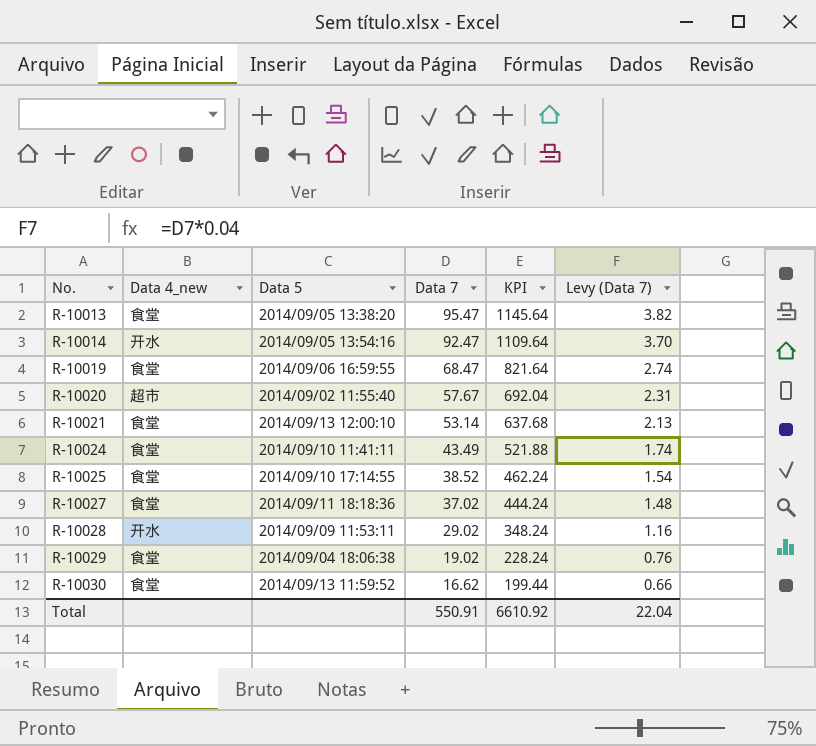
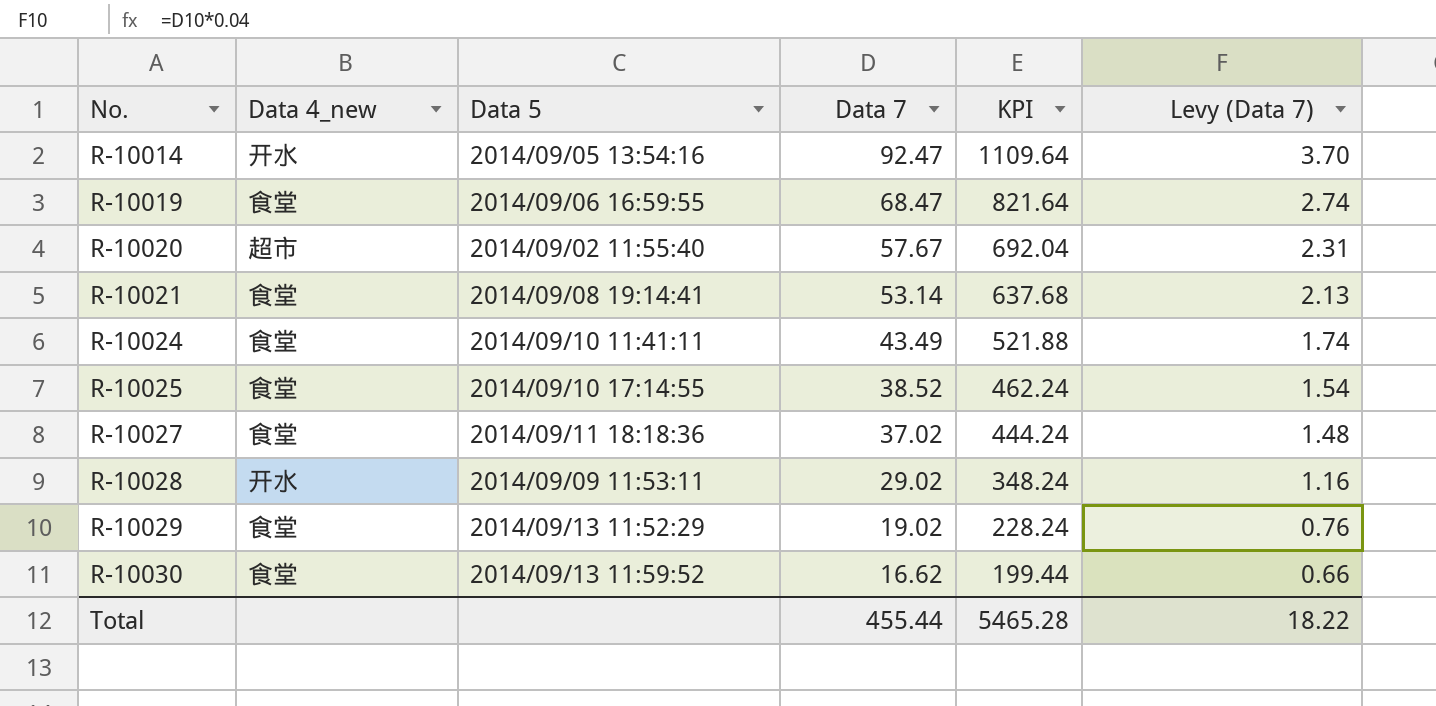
row R-10013: 食堂 | 2014/09/05 13:38:20 | 95.47 | 1145.64 | 3.82 -> none
R-10021 | Data 5: 2014/09/13 12:00:10 -> 2014/09/08 19:14:41
R-10029 | Data 5: 2014/09/04 18:06:38 -> 2014/09/13 11:52:29
Total | Data 7: 550.91 -> 455.44
Total | KPI: 6610.92 -> 5465.28
Total | Levy (Data 7): 22.04 -> 18.22

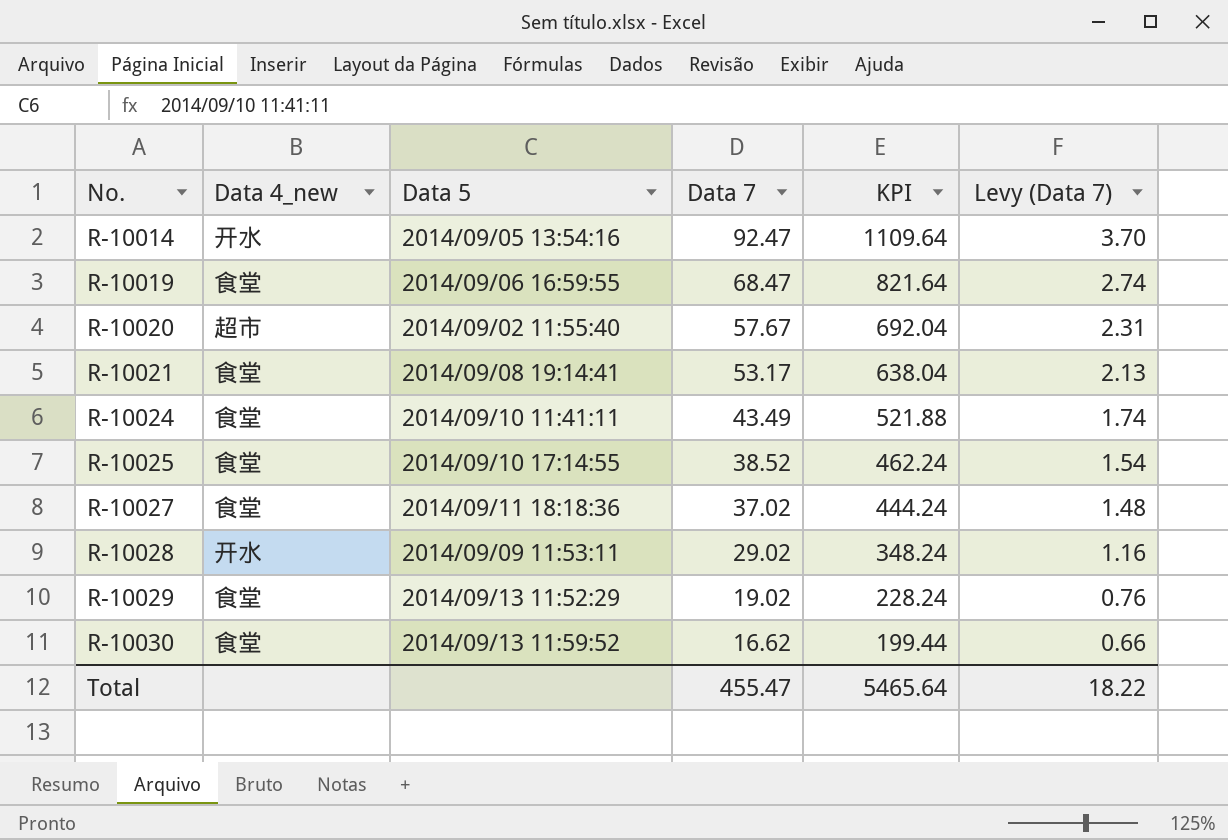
R-10021 | Data 7: 53.14 -> 53.17
R-10021 | KPI: 637.68 -> 638.04
Total | Data 7: 455.44 -> 455.47
Total | KPI: 5465.28 -> 5465.64

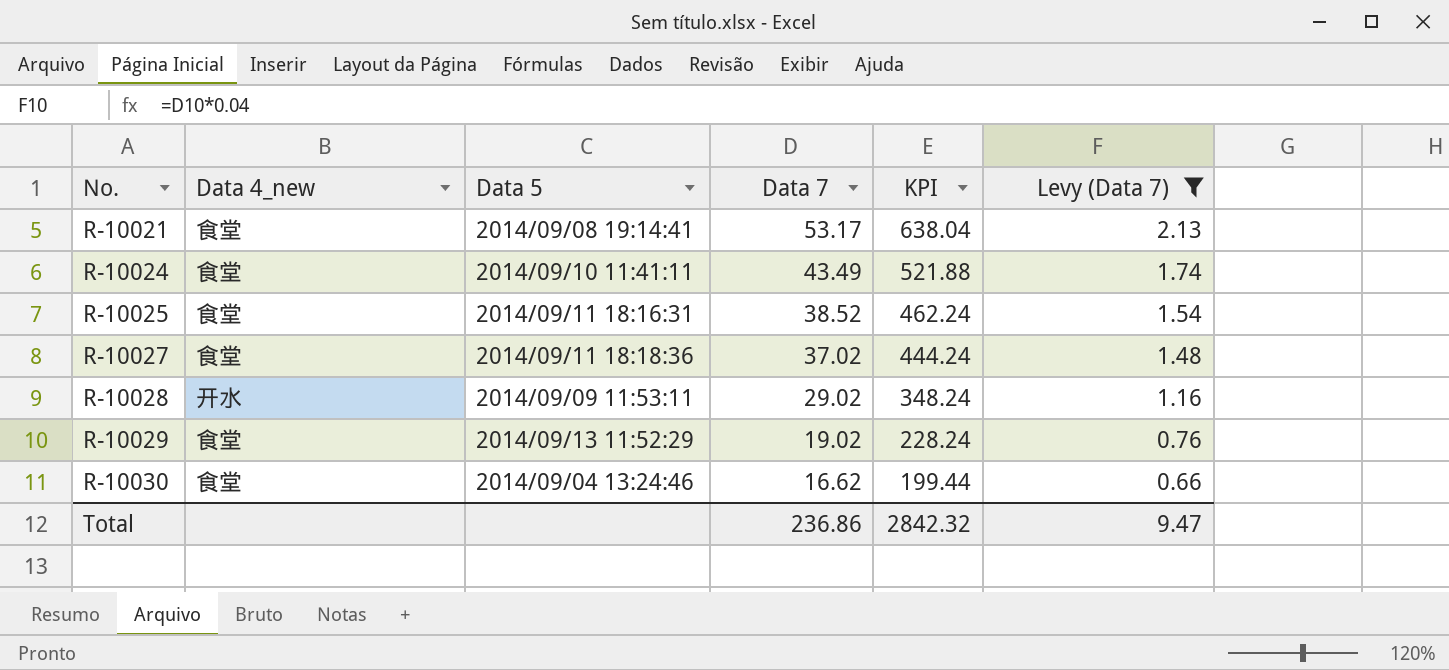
filter: none -> Levy (Data 7) <= 2.13
R-10025 | Data 5: 2014/09/10 17:14:55 -> 2014/09/11 18:16:31
R-10030 | Data 5: 2014/09/13 11:59:52 -> 2014/09/04 13:24:46
Total | Data 7: 455.47 -> 236.86
Total | KPI: 5465.64 -> 2842.32
Total | Levy (Data 7): 18.22 -> 9.47

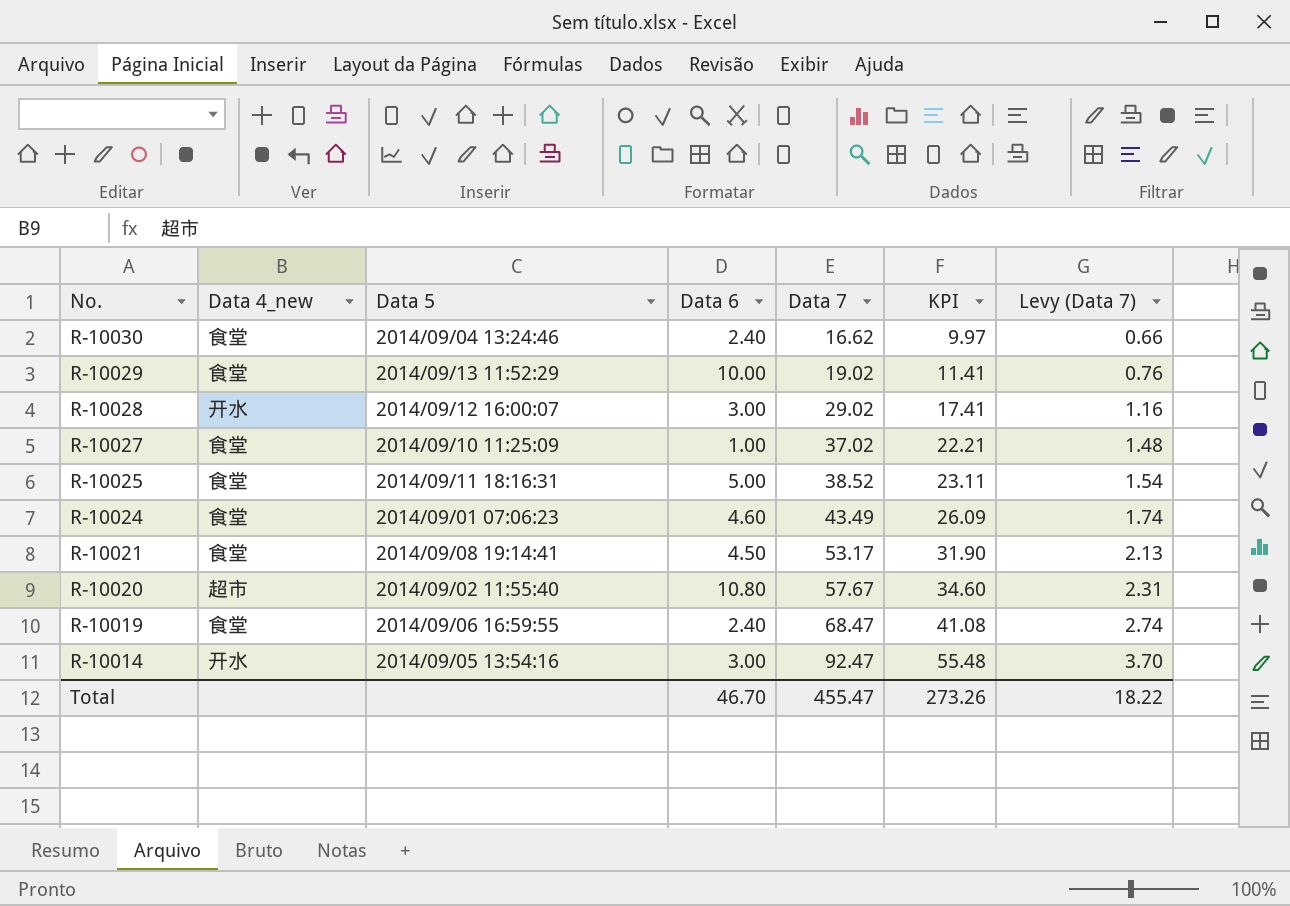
filter: Levy (Data 7) <= 2.13 -> none
row order: No. ascending -> No. descending
column Data 6 | position: none -> 4
column KPI | formula: [Data 7] * 12 -> [Data 7] * 0.6
R-10028 | Data 5: 2014/09/09 11:53:11 -> 2014/09/12 16:00:07
R-10027 | Data 5: 2014/09/11 18:18:36 -> 2014/09/10 11:25:09
R-10024 | Data 5: 2014/09/10 11:41:11 -> 2014/09/01 07:06:23
Total | Data 7: 236.86 -> 455.47
Total | KPI: 2842.32 -> 273.26
Total | Levy (Data 7): 9.47 -> 18.22

